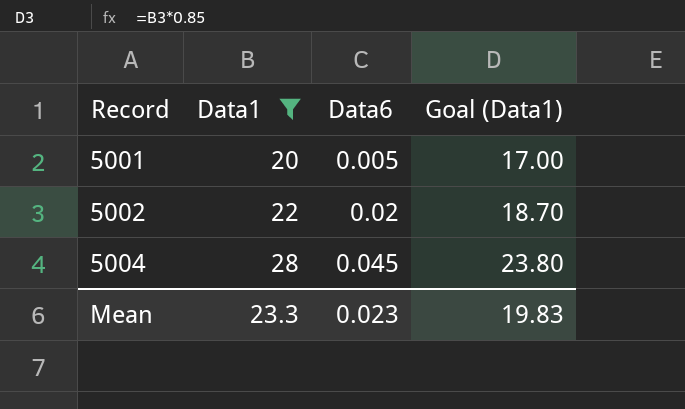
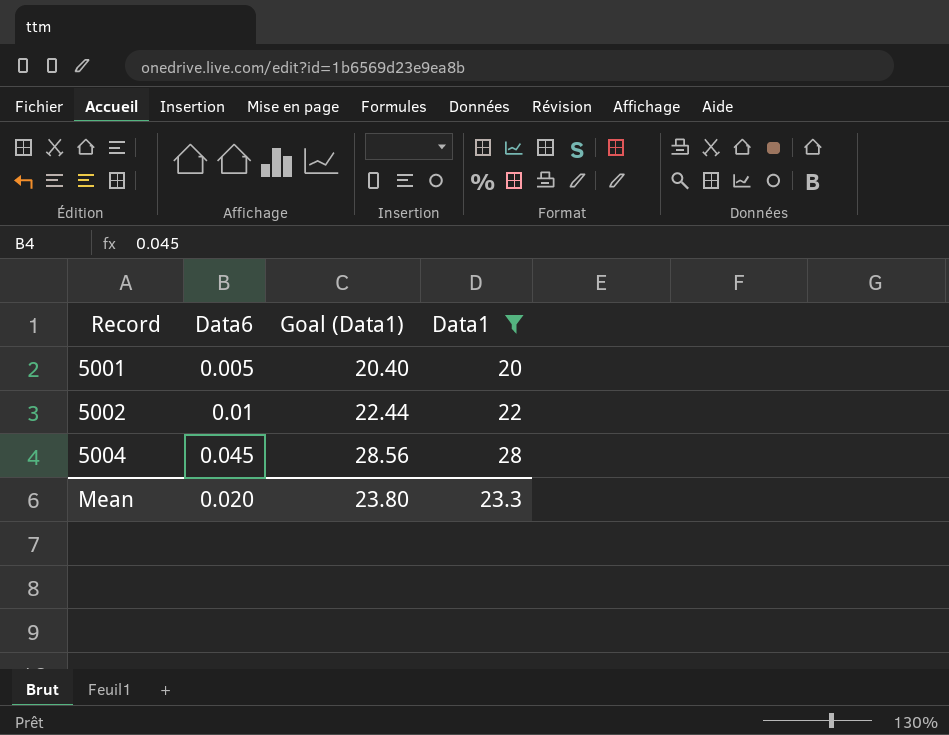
column Goal (Data1) | formula: [Data1] * 0.85 -> [Data1] * 1.02
column Data1 | position: 2 -> 4
5002 | Data6: 0.02 -> 0.01
Mean | Data6: 0.023 -> 0.020
Mean | Goal (Data1): 19.83 -> 23.80

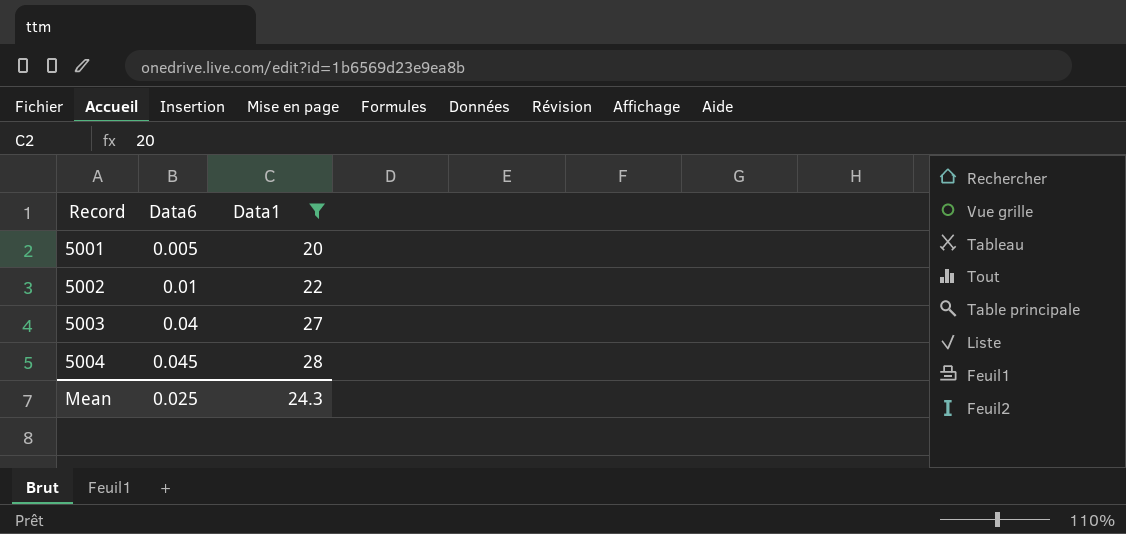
column Goal (Data1) | formula: [Data1] * 1.02 -> none
row 5003: none -> 0.04 | 27
Mean | Data6: 0.020 -> 0.025
Mean | Data1: 23.3 -> 24.3

